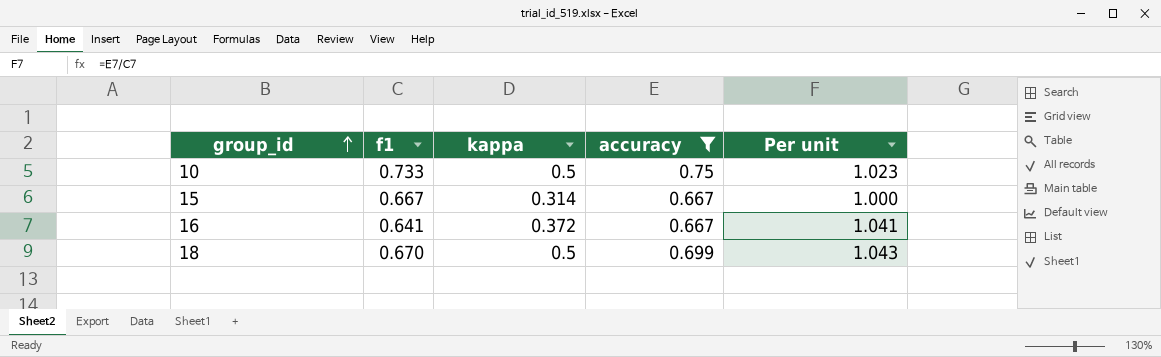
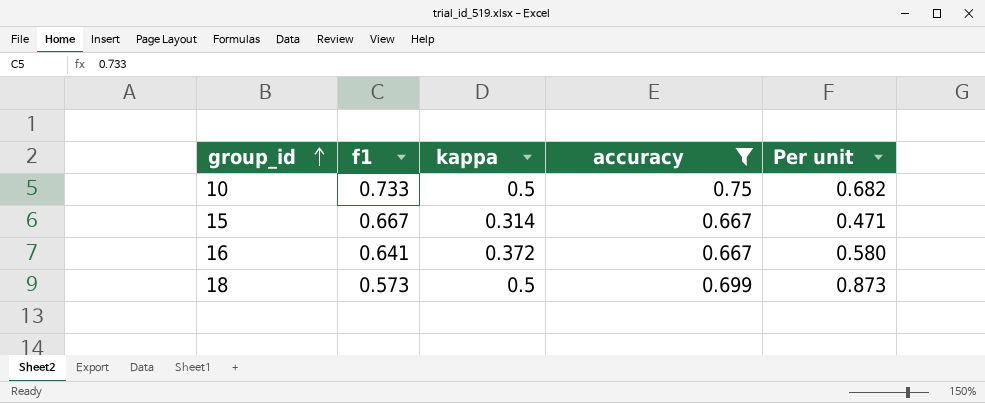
column Per unit | formula: [accuracy] / [f1] -> [kappa] / [f1]
18 | f1: 0.670 -> 0.573

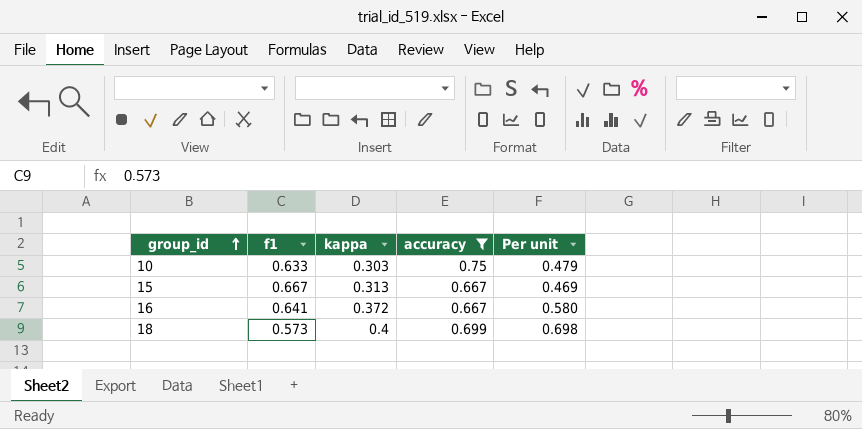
10 | f1: 0.733 -> 0.633
10 | kappa: 0.5 -> 0.303
10 | Per unit: 0.682 -> 0.479
15 | kappa: 0.314 -> 0.313
15 | Per unit: 0.471 -> 0.469
18 | kappa: 0.5 -> 0.4
18 | Per unit: 0.873 -> 0.698

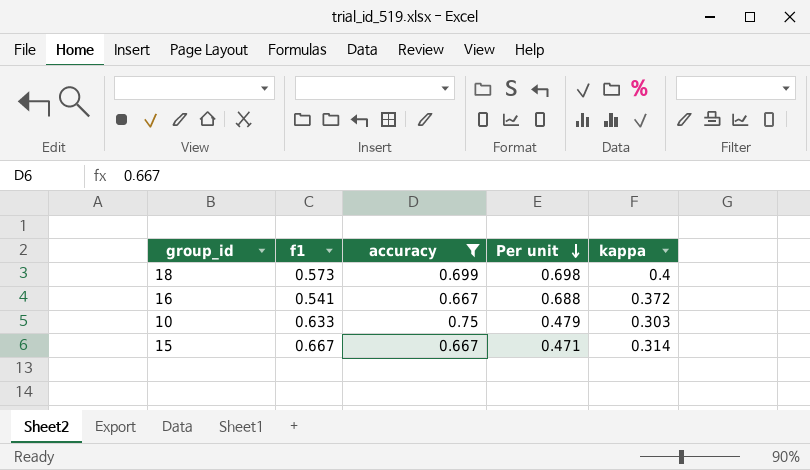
row order: group_id ascending -> Per unit descending
column kappa | position: 3 -> 5
16 | f1: 0.641 -> 0.541
16 | Per unit: 0.580 -> 0.688
15 | Per unit: 0.469 -> 0.471
15 | kappa: 0.313 -> 0.314

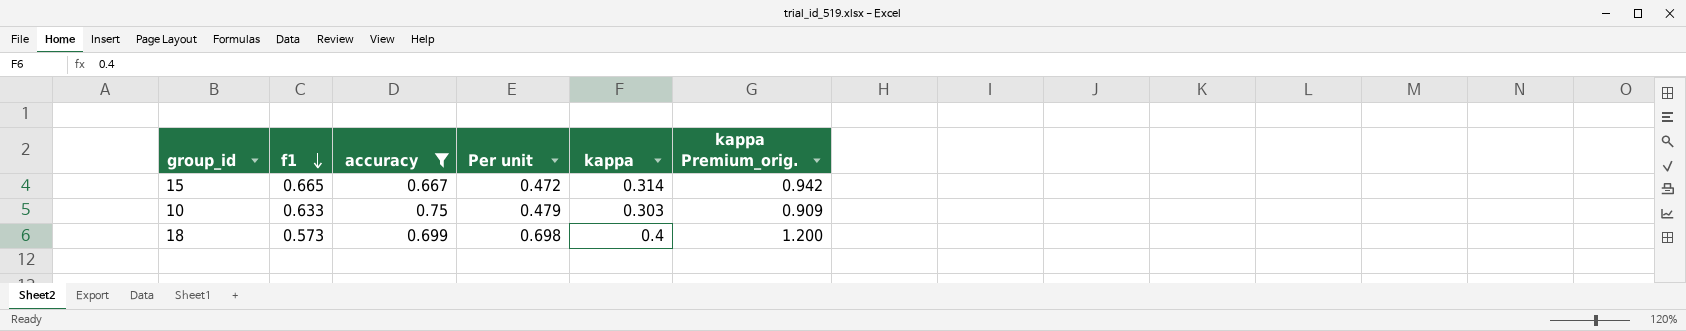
row order: Per unit descending -> f1 descending
column kappa Premium_orig. | formula: none -> [kappa] * 3
row 16: 0.541 | 0.667 | 0.688 | 0.372 -> none
15 | f1: 0.667 -> 0.665
15 | Per unit: 0.471 -> 0.472

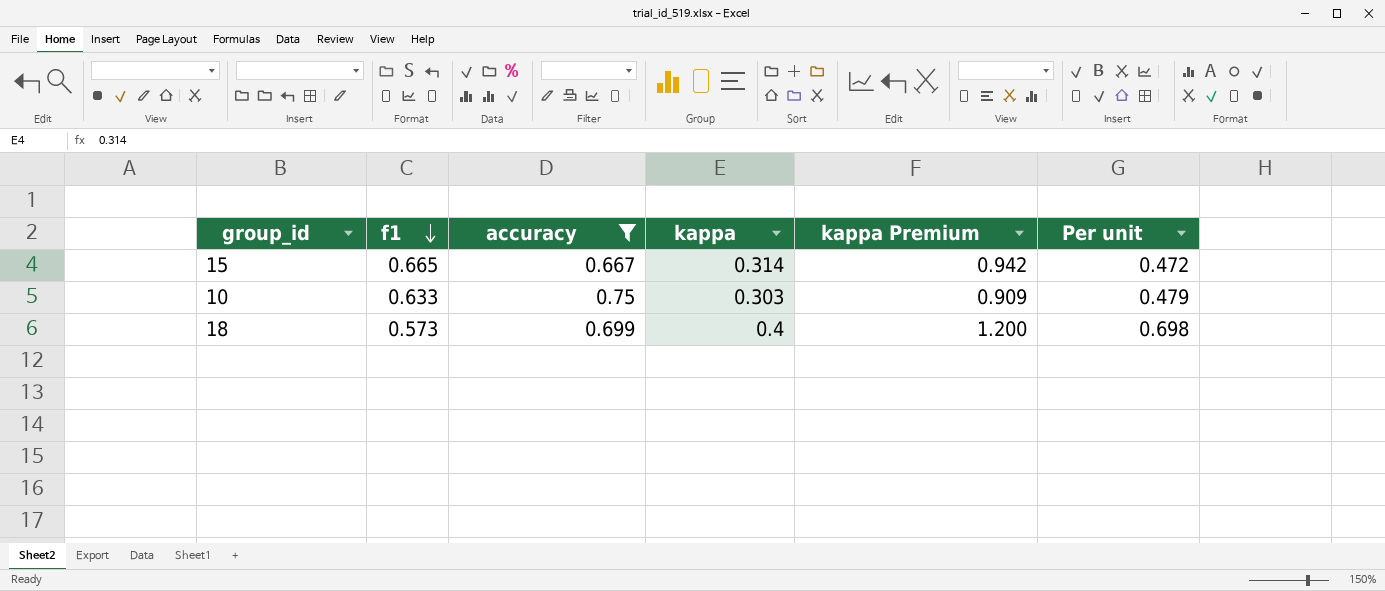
column name: kappa Premium_orig. -> kappa Premium
column Per unit | position: 4 -> 6

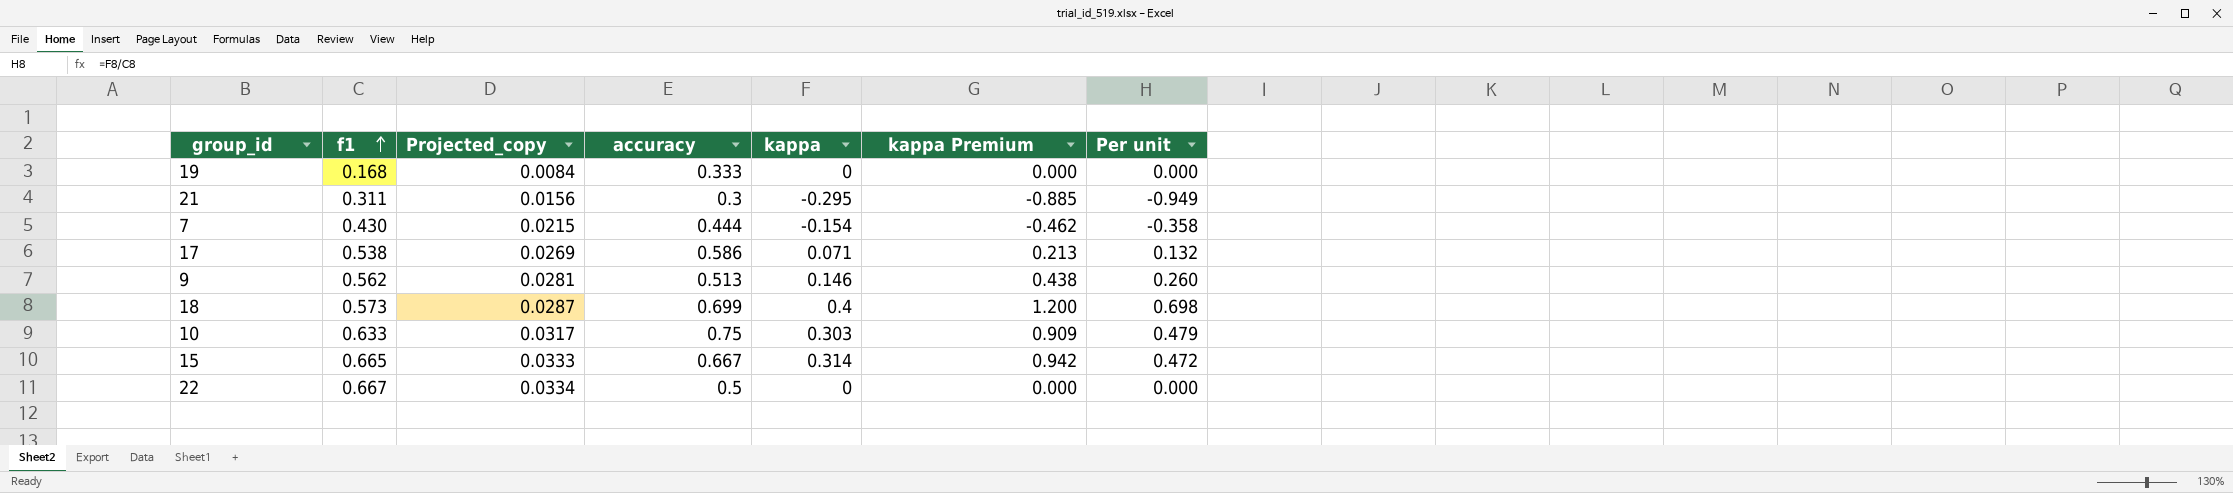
filter: accuracy >= 0.667 -> none
row order: f1 descending -> f1 ascending
column Projected_copy | formula: none -> [f1] * 0.05

